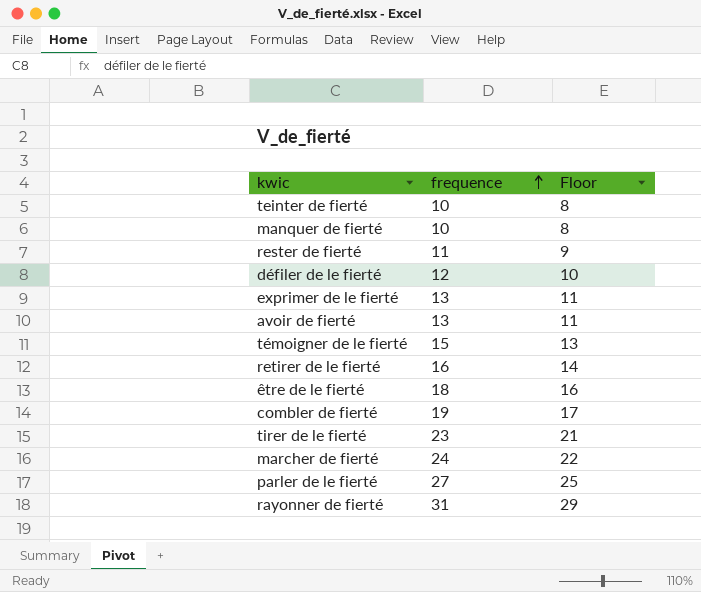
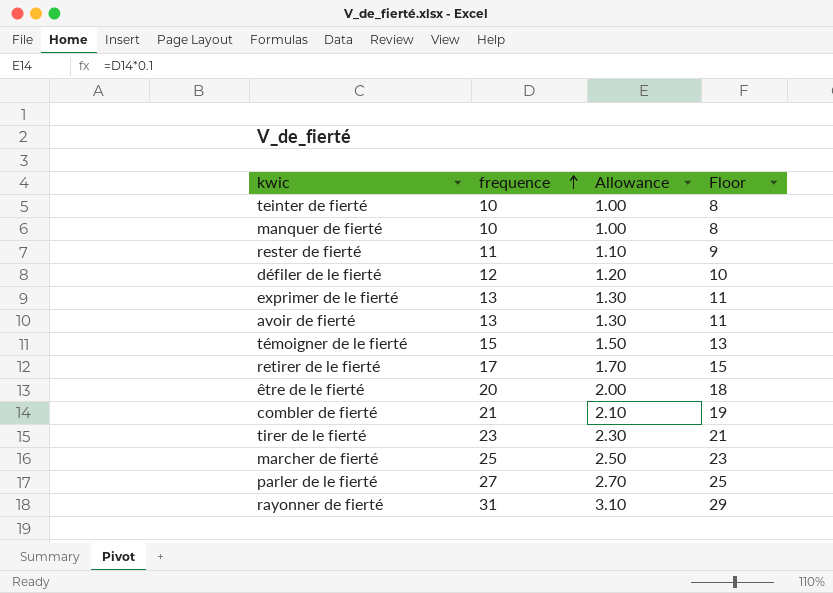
column Allowance | formula: none -> [frequence] * 0.1
retirer de le fierté | frequence: 16 -> 17
retirer de le fierté | Floor: 14 -> 15
être de le fierté | frequence: 18 -> 20
être de le fierté | Floor: 16 -> 18
combler de fierté | frequence: 19 -> 21
combler de fierté | Floor: 17 -> 19
marcher de fierté | frequence: 24 -> 25
marcher de fierté | Floor: 22 -> 23

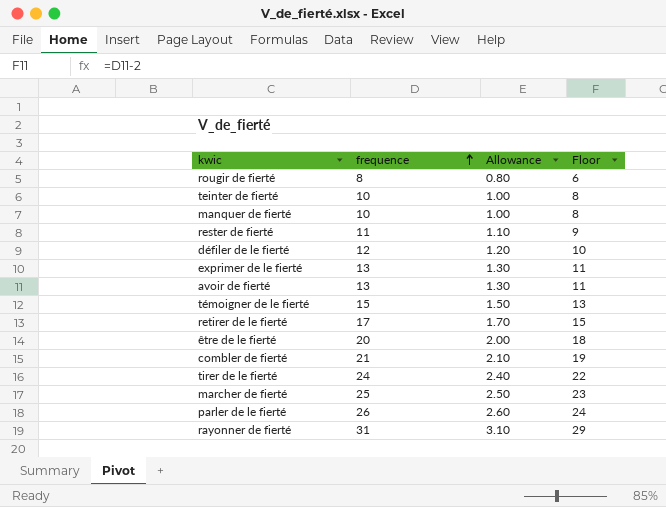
row rougir de fierté: none -> 8 | 0.80 | 6
tirer de le fierté | frequence: 23 -> 24
tirer de le fierté | Allowance: 2.30 -> 2.40
tirer de le fierté | Floor: 21 -> 22
parler de le fierté | frequence: 27 -> 26
parler de le fierté | Allowance: 2.70 -> 2.60
parler de le fierté | Floor: 25 -> 24

